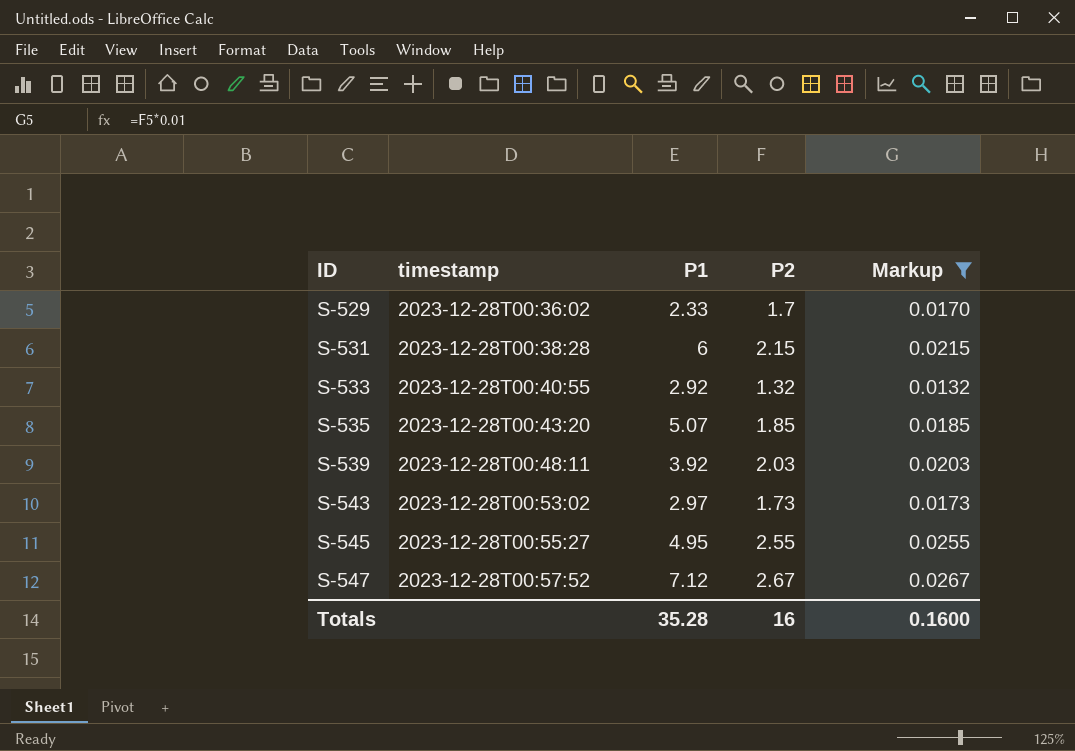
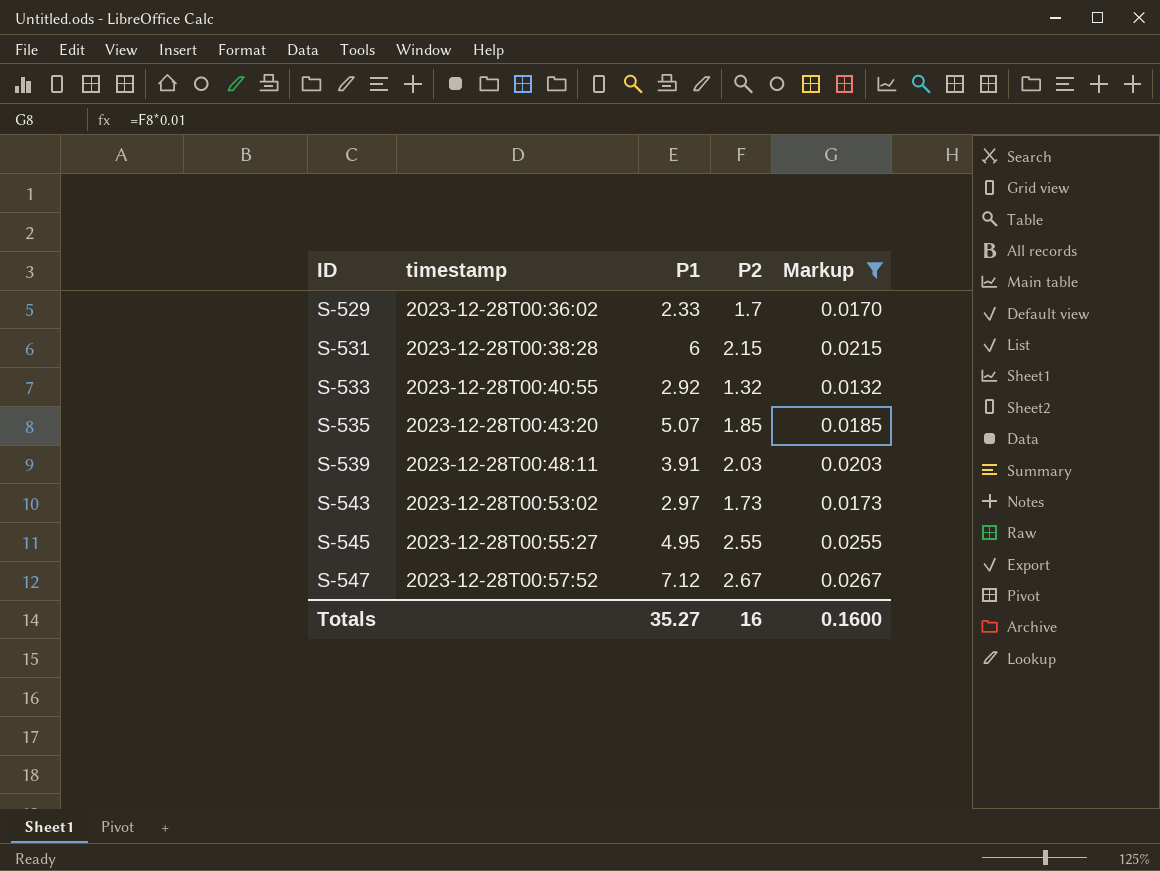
S-539 | P1: 3.92 -> 3.91
Totals | P1: 35.28 -> 35.27

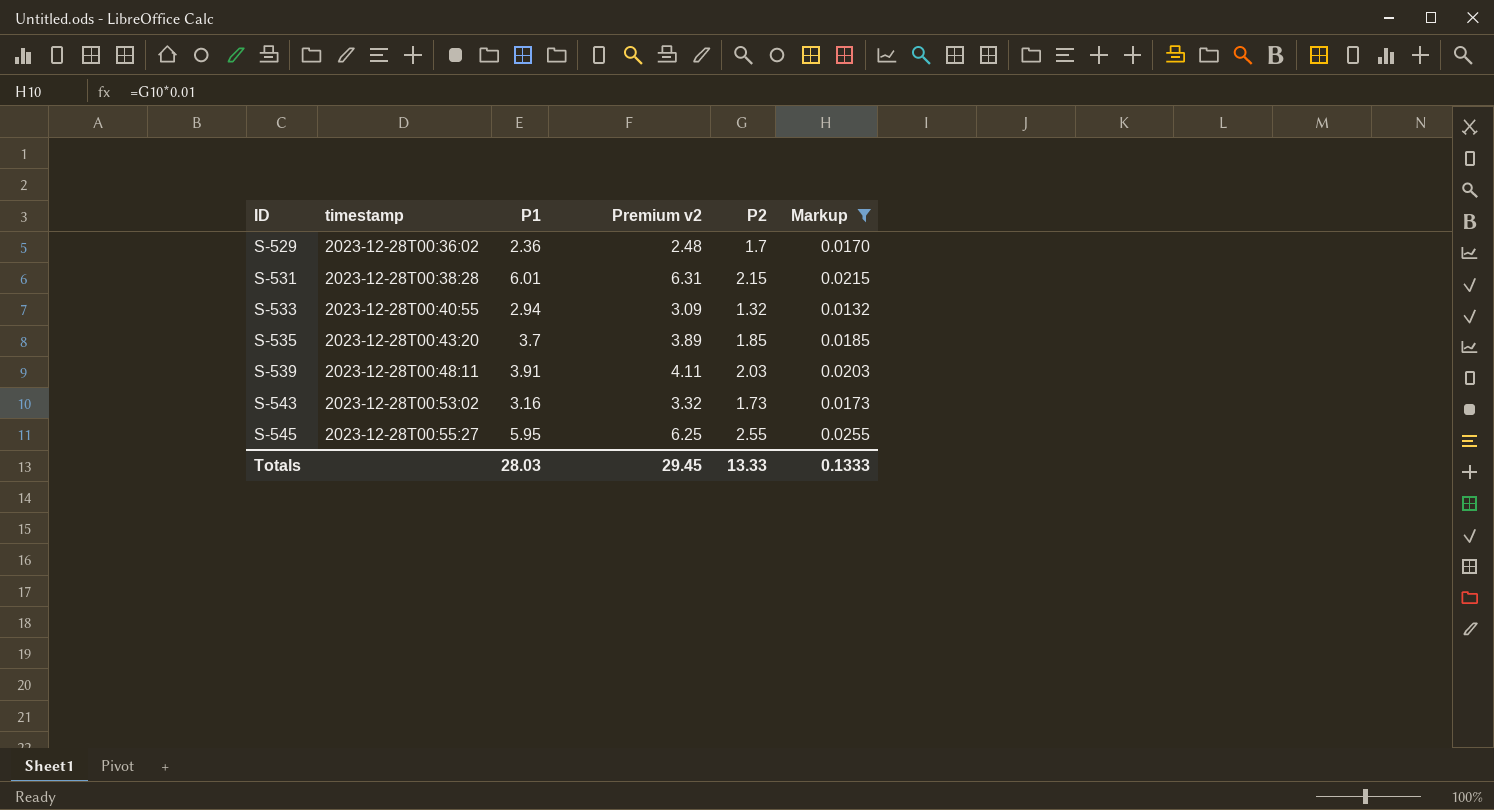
column Premium v2 | formula: none -> [P1] * 1.05
row S-547: 2023-12-28T00:57:52 | 7.12 | 2.67 | 0.0267 -> none
S-529 | P1: 2.33 -> 2.36
S-531 | P1: 6 -> 6.01
S-533 | P1: 2.92 -> 2.94
S-535 | P1: 5.07 -> 3.7
S-543 | P1: 2.97 -> 3.16
S-545 | P1: 4.95 -> 5.95
Totals | P1: 35.27 -> 28.03
Totals | P2: 16 -> 13.33
Totals | Markup: 0.1600 -> 0.1333

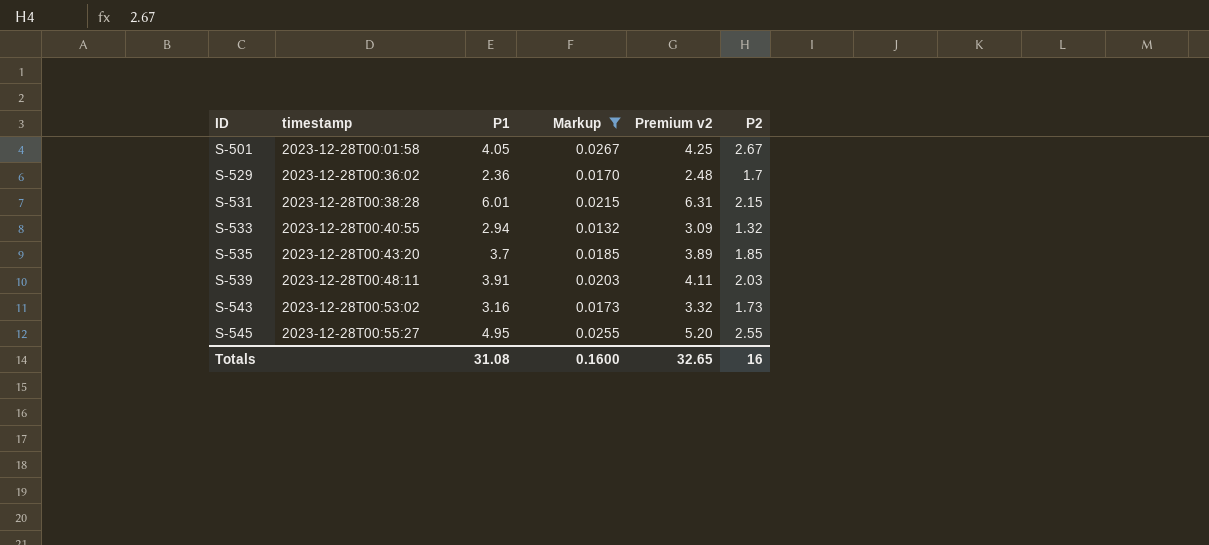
column Markup | position: 6 -> 4
row S-501: none -> 2023-12-28T00:01:58 | 4.05 | 0.0267 | 4.25 | 2.67
S-545 | P1: 5.95 -> 4.95
S-545 | Premium v2: 6.25 -> 5.20
Totals | P1: 28.03 -> 31.08
Totals | Markup: 0.1333 -> 0.1600
Totals | Premium v2: 29.45 -> 32.65
Totals | P2: 13.33 -> 16

